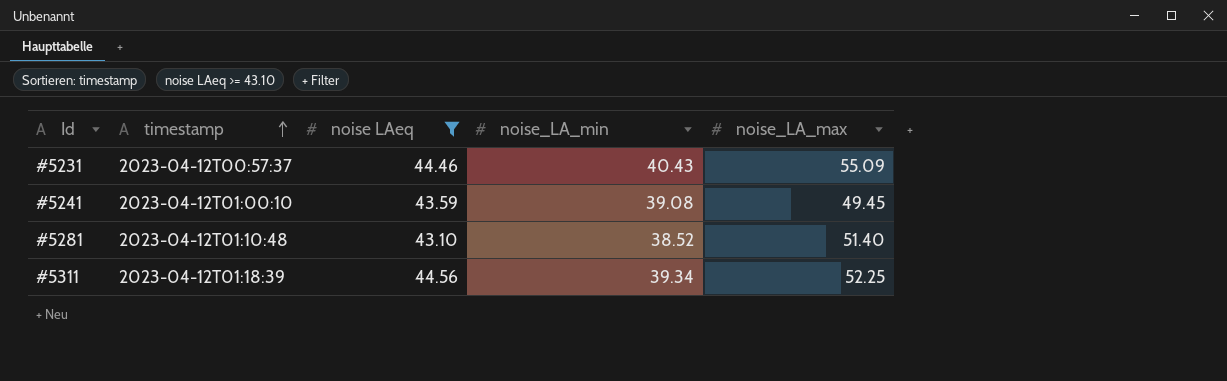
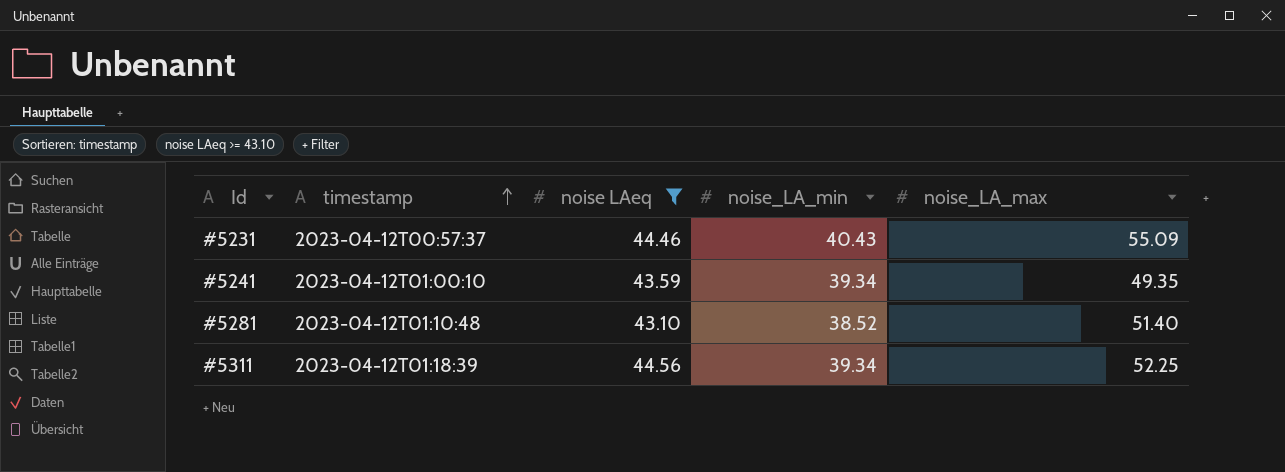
#5241 | noise_LA_min: 39.08 -> 39.34
#5241 | noise_LA_max: 49.45 -> 49.35

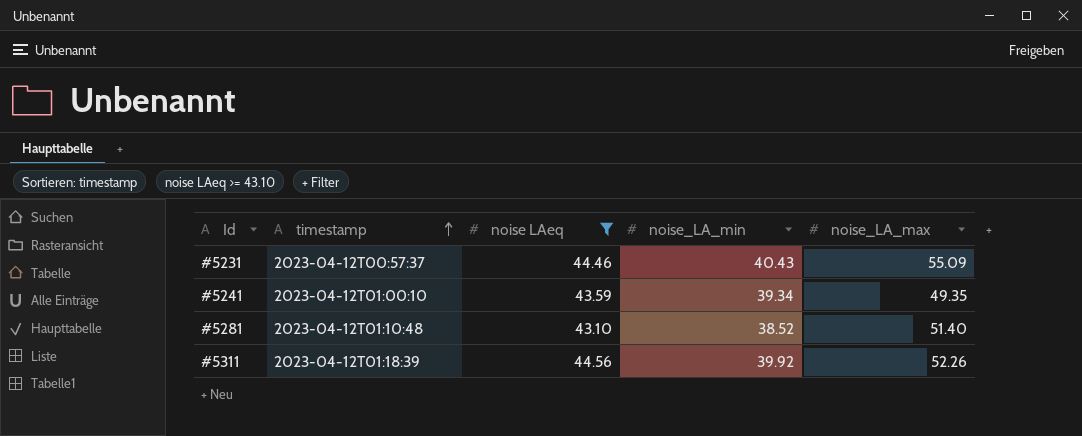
#5311 | noise_LA_min: 39.34 -> 39.92
#5311 | noise_LA_max: 52.25 -> 52.26

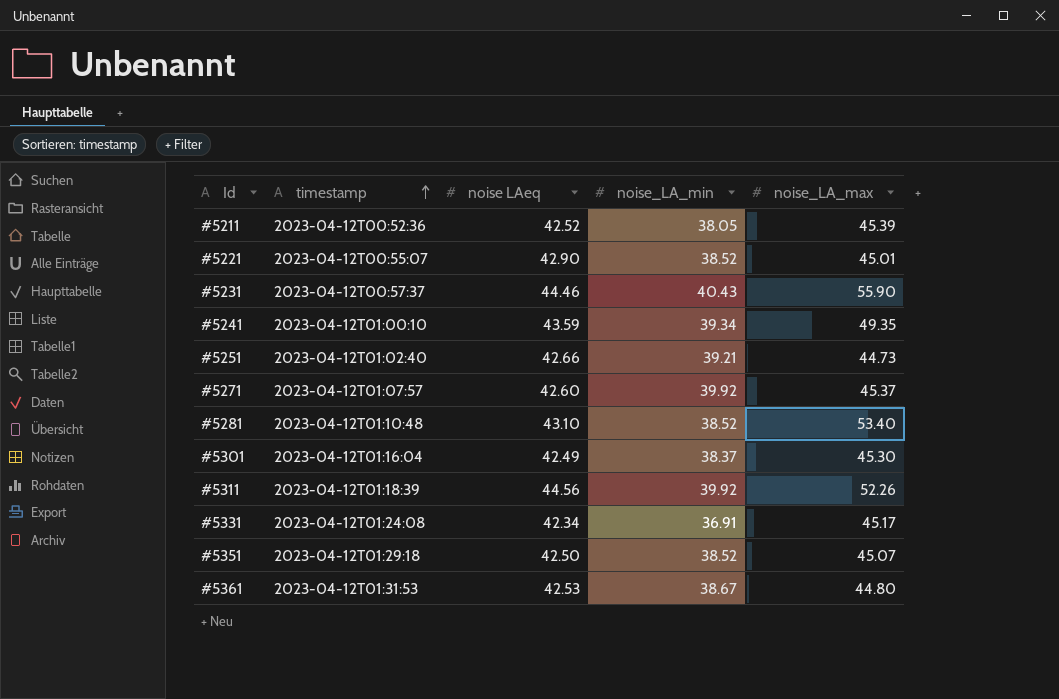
filter: noise LAeq >= 43.10 -> none
#5231 | noise_LA_max: 55.09 -> 55.90
#5281 | noise_LA_max: 51.40 -> 53.40

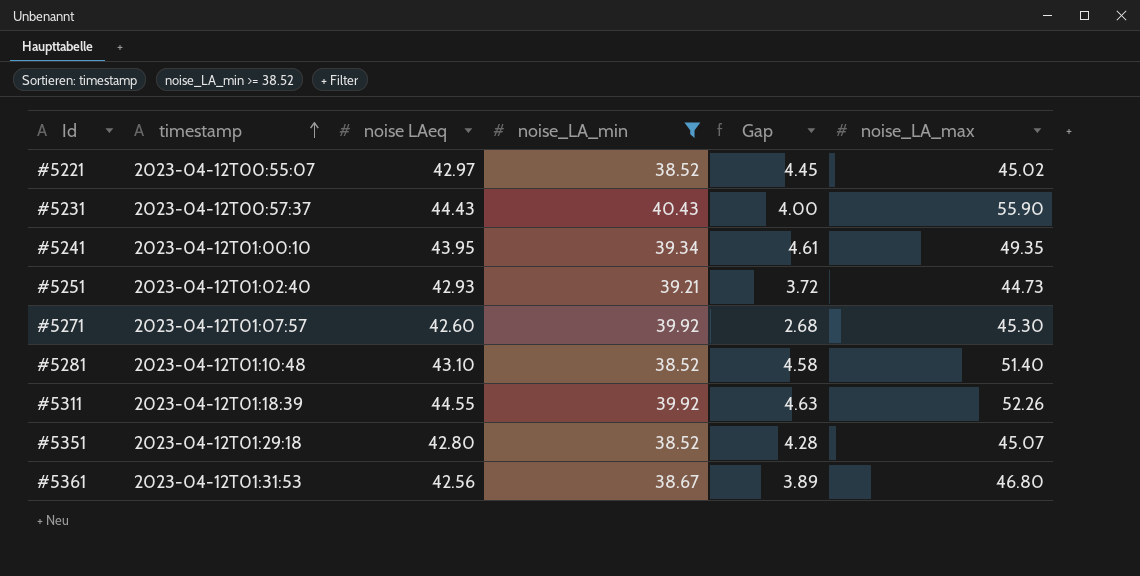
filter: none -> noise_LA_min >= 38.52
column Gap | formula: none -> [noise LAeq] - [noise_LA_min]
#5221 | noise LAeq: 42.90 -> 42.97
#5221 | noise_LA_max: 45.01 -> 45.02
#5231 | noise LAeq: 44.46 -> 44.43
#5241 | noise LAeq: 43.59 -> 43.95
#5251 | noise LAeq: 42.66 -> 42.93
#5271 | noise_LA_max: 45.37 -> 45.30
#5281 | noise_LA_max: 53.40 -> 51.40
#5311 | noise LAeq: 44.56 -> 44.55
#5351 | noise LAeq: 42.50 -> 42.80
#5361 | noise LAeq: 42.53 -> 42.56
#5361 | noise_LA_max: 44.80 -> 46.80

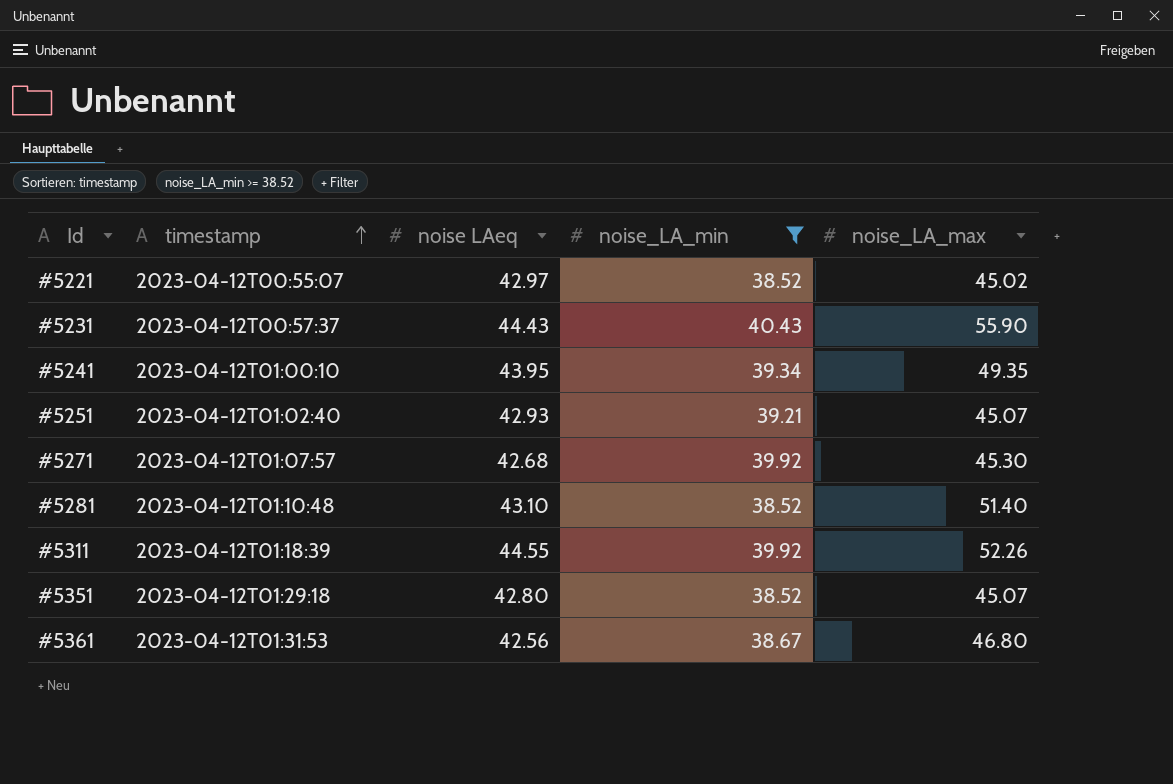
column Gap | formula: [noise LAeq] - [noise_LA_min] -> none
#5251 | noise_LA_max: 44.73 -> 45.07
#5271 | noise LAeq: 42.60 -> 42.68

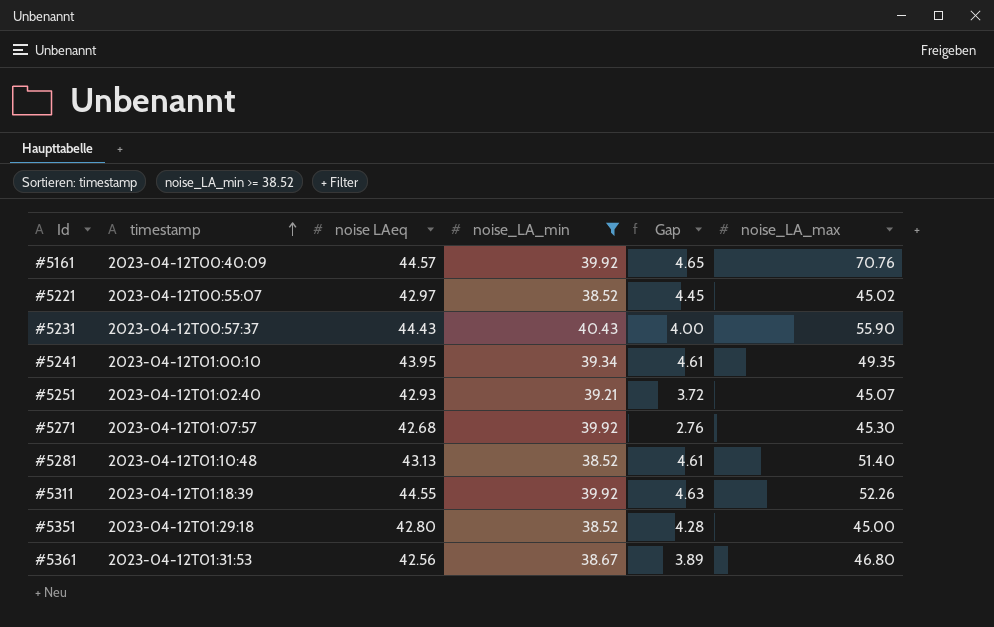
column Gap | formula: none -> [noise LAeq] - [noise_LA_min]
row #5161: none -> 2023-04-12T00:40:09 | 44.57 | 39.92 | 4.65 | 70.76
#5281 | noise LAeq: 43.10 -> 43.13
#5351 | noise_LA_max: 45.07 -> 45.00

